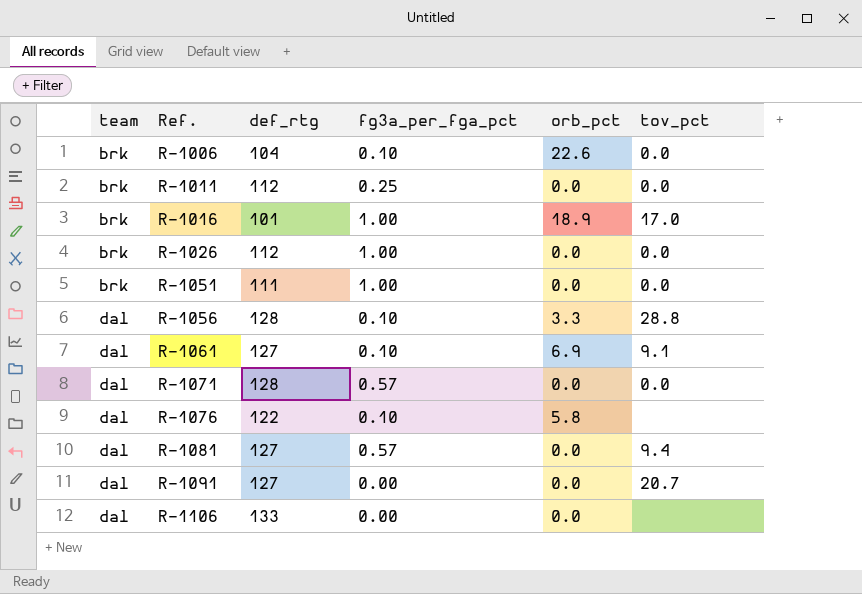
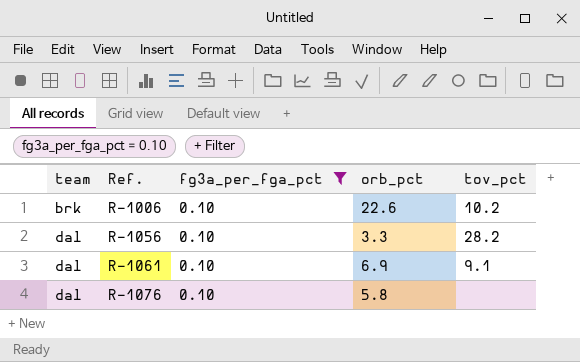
filter: none -> fg3a_per_fga_pct = 0.10
column def_rtg | position: 3 -> none
R-1006 | tov_pct: 0.0 -> 10.2
R-1056 | tov_pct: 28.8 -> 28.2

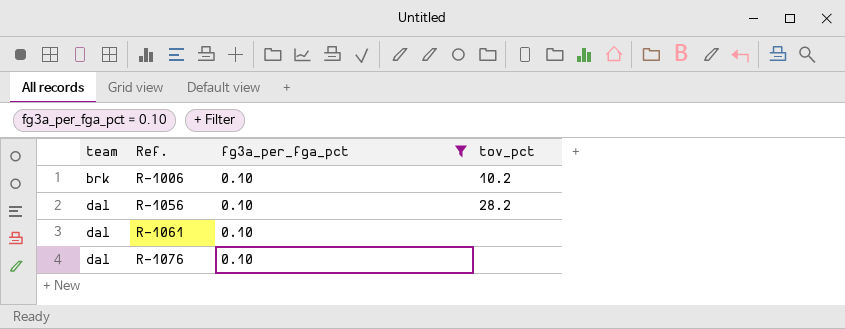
column orb_pct | position: 4 -> none
R-1061 | tov_pct: 9.1 -> none

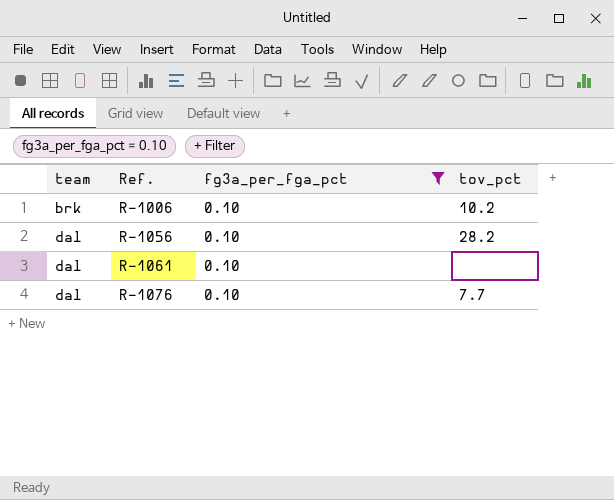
R-1076 | tov_pct: none -> 7.7

